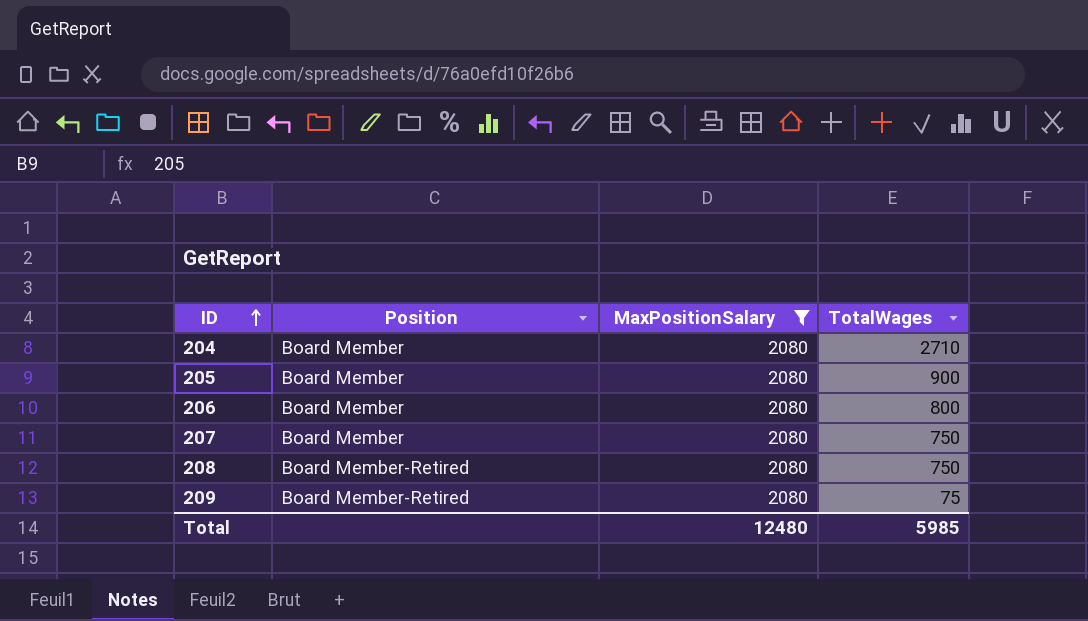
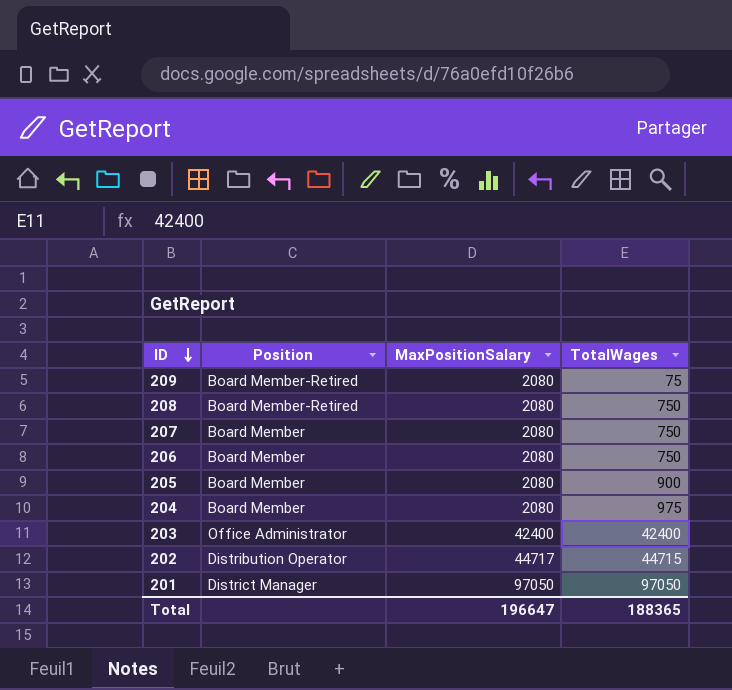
filter: MaxPositionSalary = 2080 -> none
row order: ID ascending -> ID descending
206 | TotalWages: 800 -> 750
204 | TotalWages: 2710 -> 975
Total | MaxPositionSalary: 12480 -> 196647
Total | TotalWages: 5985 -> 188365

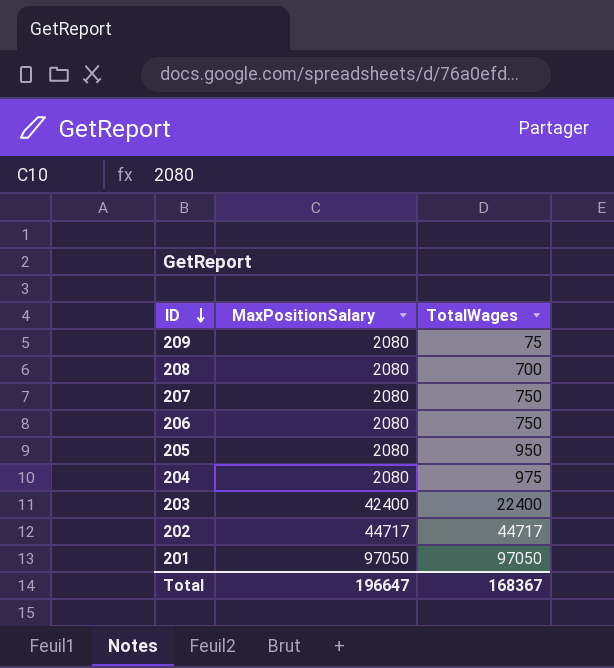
column Position | position: 2 -> none
208 | TotalWages: 750 -> 700
205 | TotalWages: 900 -> 950
203 | TotalWages: 42400 -> 22400
202 | TotalWages: 44715 -> 44717
Total | TotalWages: 188365 -> 168367

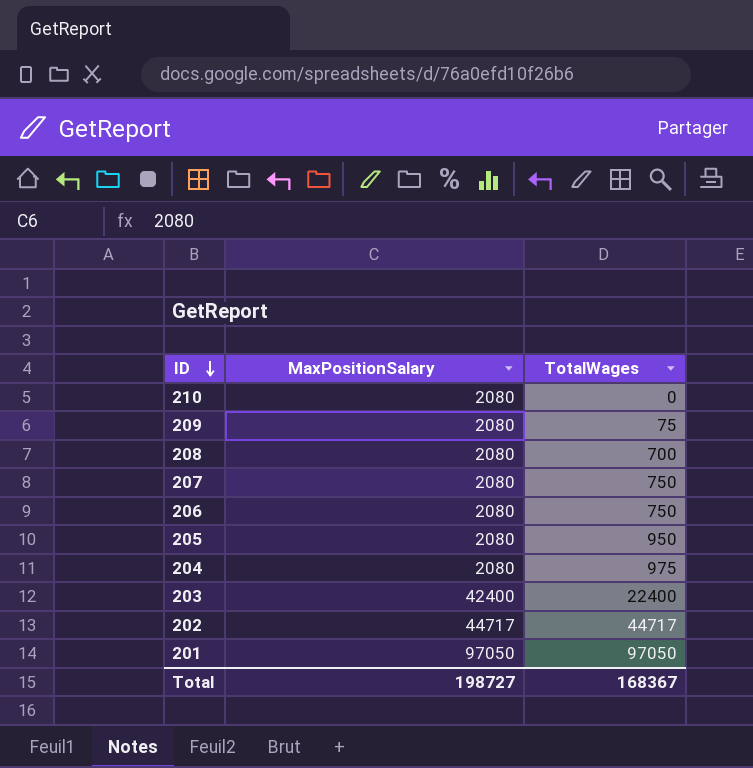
row 210: none -> 2080 | 0
Total | MaxPositionSalary: 196647 -> 198727

